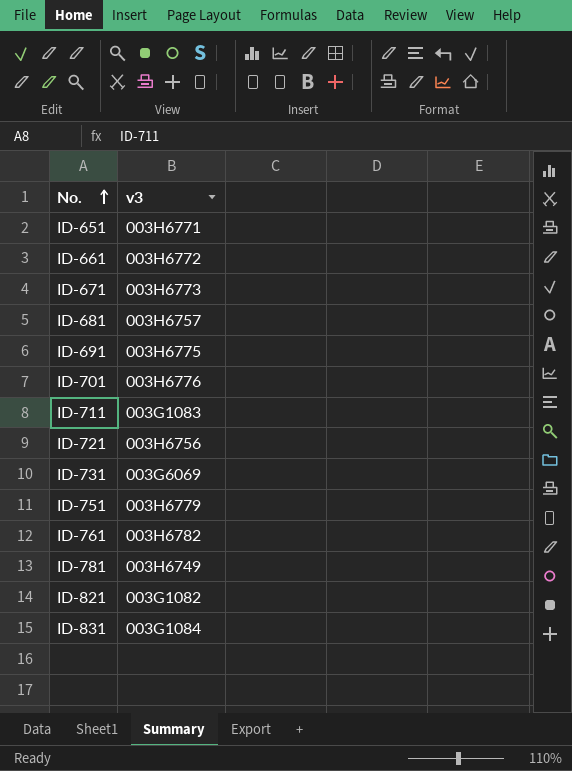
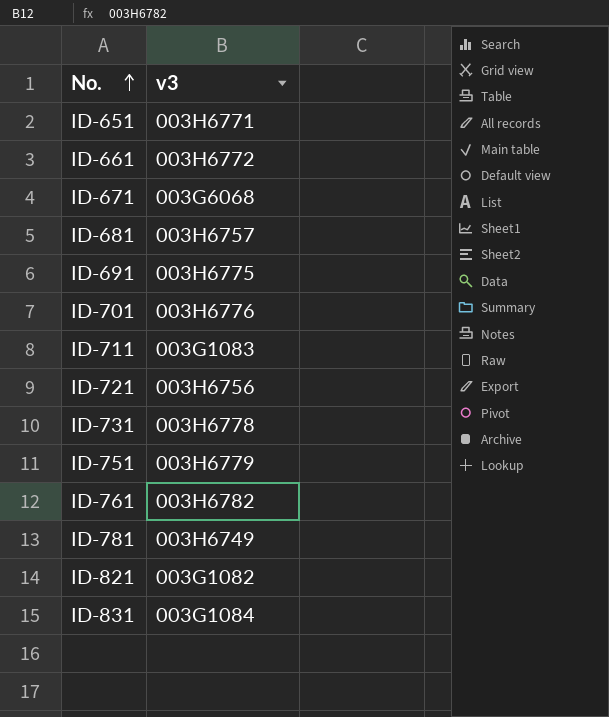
ID-671 | v3: 003H6773 -> 003G6068
ID-731 | v3: 003G6069 -> 003H6778

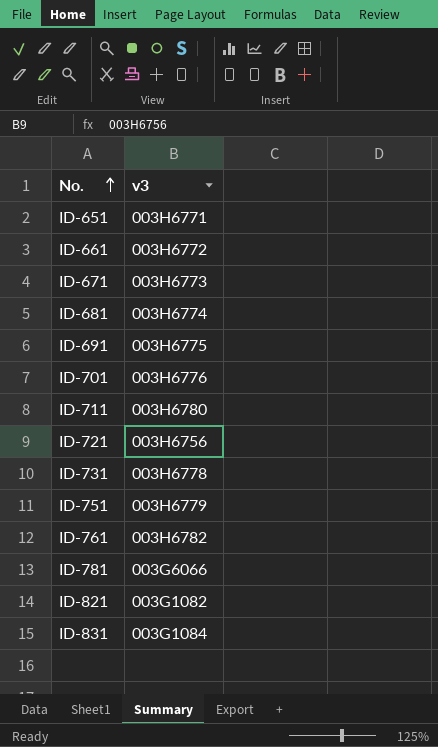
ID-671 | v3: 003G6068 -> 003H6773
ID-681 | v3: 003H6757 -> 003H6774
ID-711 | v3: 003G1083 -> 003H6780
ID-781 | v3: 003H6749 -> 003G6066

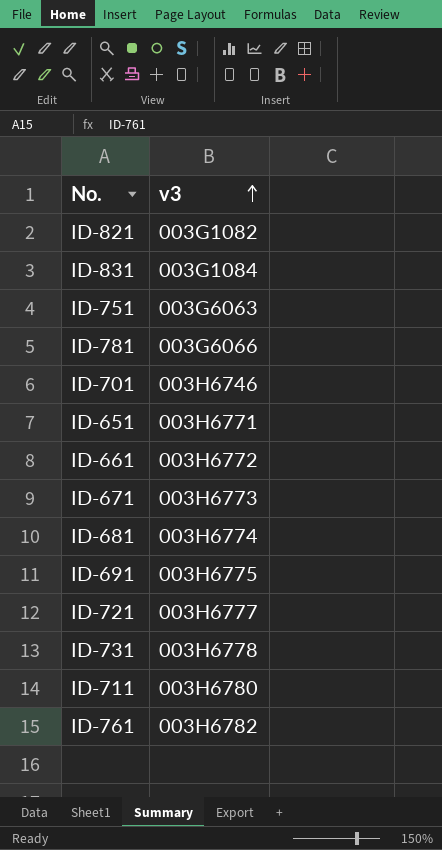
row order: No. ascending -> v3 ascending
ID-751 | v3: 003H6779 -> 003G6063
ID-701 | v3: 003H6776 -> 003H6746
ID-721 | v3: 003H6756 -> 003H6777

